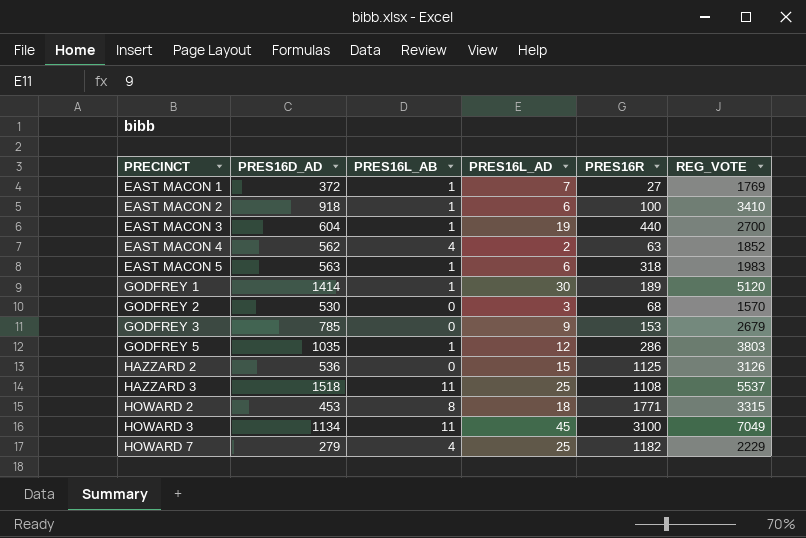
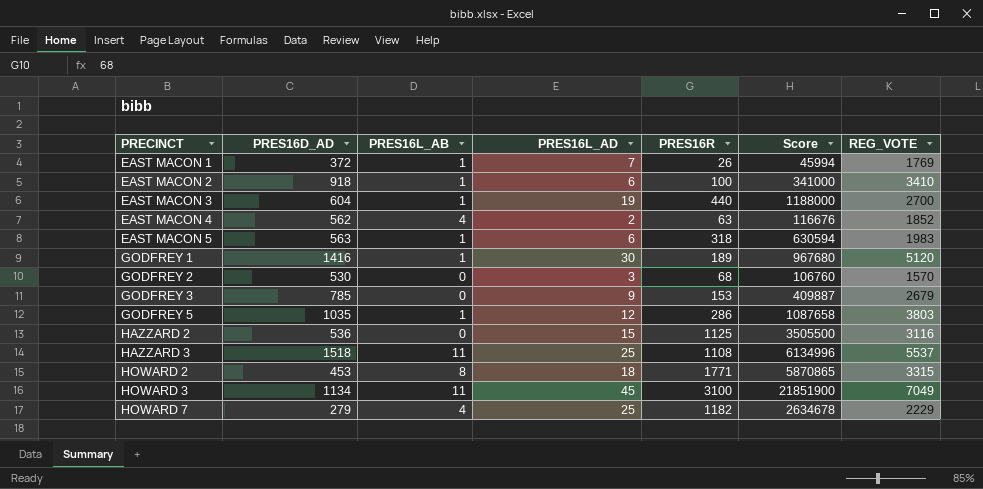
column Score | formula: none -> [PRES16R] * [REG_VOTE]
EAST MACON 1 | PRES16R: 27 -> 26
GODFREY 1 | PRES16D_AD: 1414 -> 1416
HAZZARD 2 | REG_VOTE: 3126 -> 3116

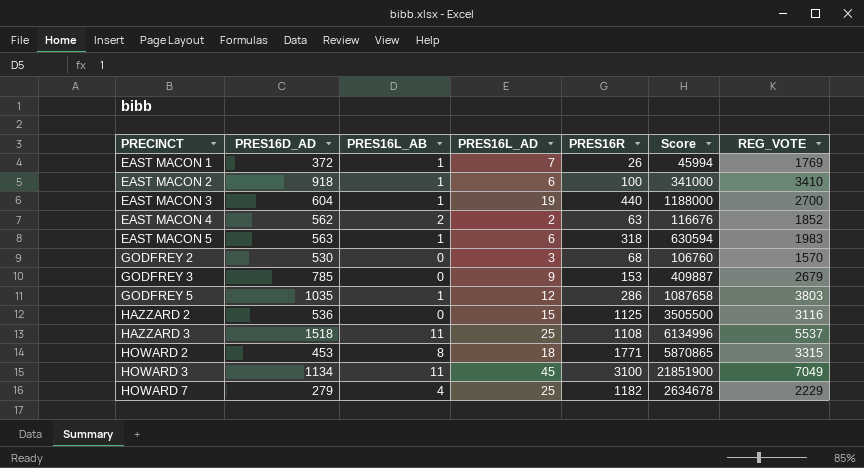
row GODFREY 1: 1416 | 1 | 30 | 189 | 967680 | 5120 -> none
EAST MACON 4 | PRES16L_AB: 4 -> 2

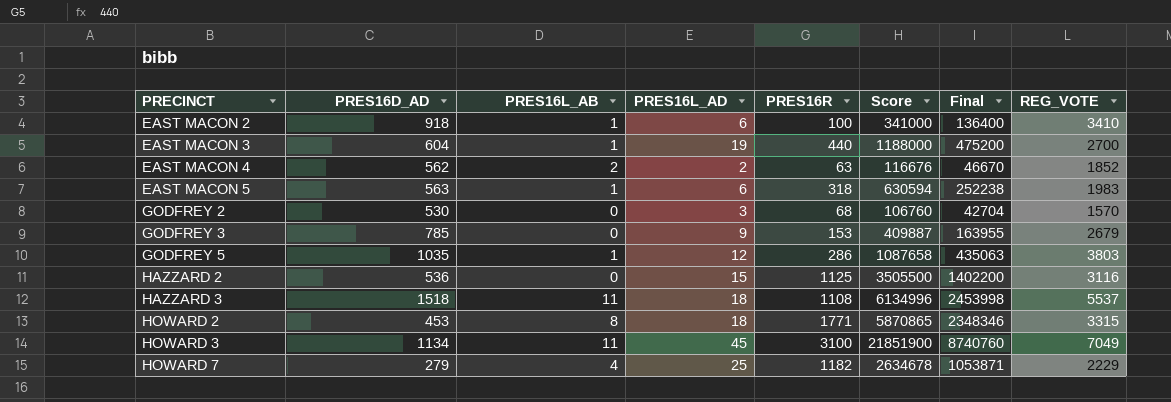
column Final | formula: none -> [Score] * 0.4
row EAST MACON 1: 372 | 1 | 7 | 26 | 45994 | 1769 -> none
HAZZARD 3 | PRES16L_AD: 25 -> 18

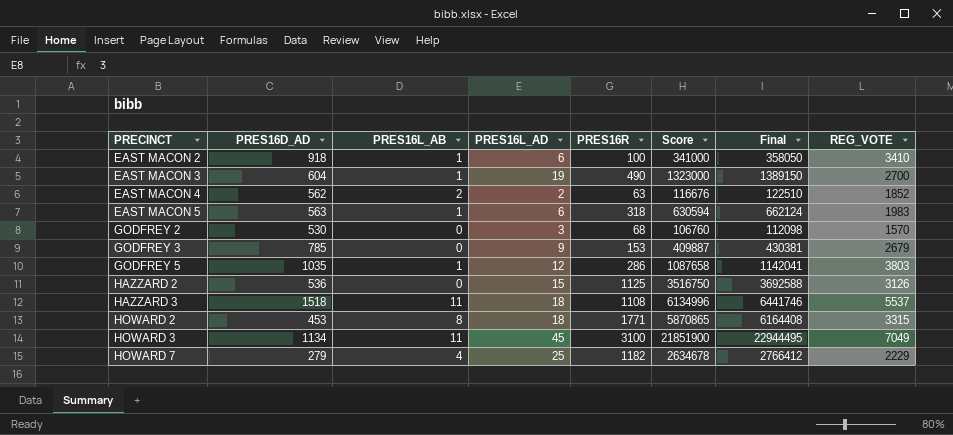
column Final | formula: [Score] * 0.4 -> [Score] * 1.05
EAST MACON 3 | PRES16R: 440 -> 490
EAST MACON 3 | Score: 1188000 -> 1323000
HAZZARD 2 | Score: 3505500 -> 3516750
HAZZARD 2 | REG_VOTE: 3116 -> 3126

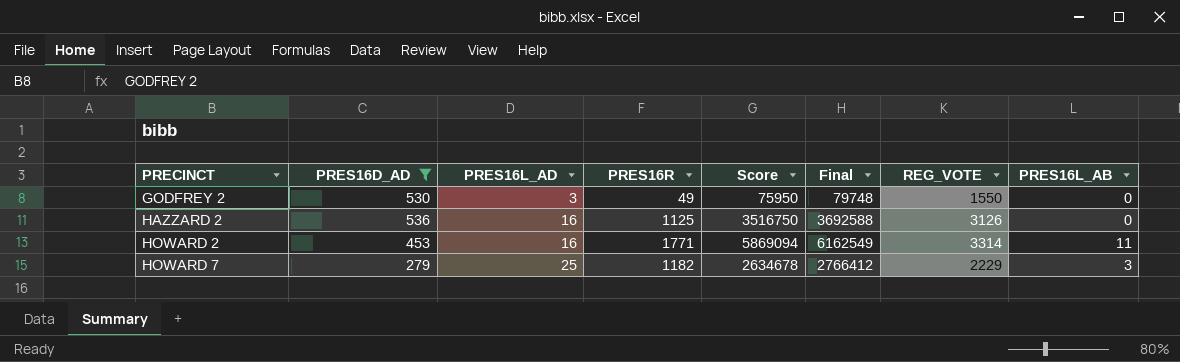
filter: none -> PRES16D_AD <= 536
column PRES16L_AB | position: 3 -> 8
GODFREY 2 | PRES16R: 68 -> 49
GODFREY 2 | Score: 106760 -> 75950
GODFREY 2 | Final: 112098 -> 79748
GODFREY 2 | REG_VOTE: 1570 -> 1550
HAZZARD 2 | PRES16L_AD: 15 -> 16
HOWARD 2 | PRES16L_AD: 18 -> 16
HOWARD 2 | Score: 5870865 -> 5869094
HOWARD 2 | Final: 6164408 -> 6162549
HOWARD 2 | REG_VOTE: 3315 -> 3314
HOWARD 2 | PRES16L_AB: 8 -> 11
HOWARD 7 | PRES16L_AB: 4 -> 3

